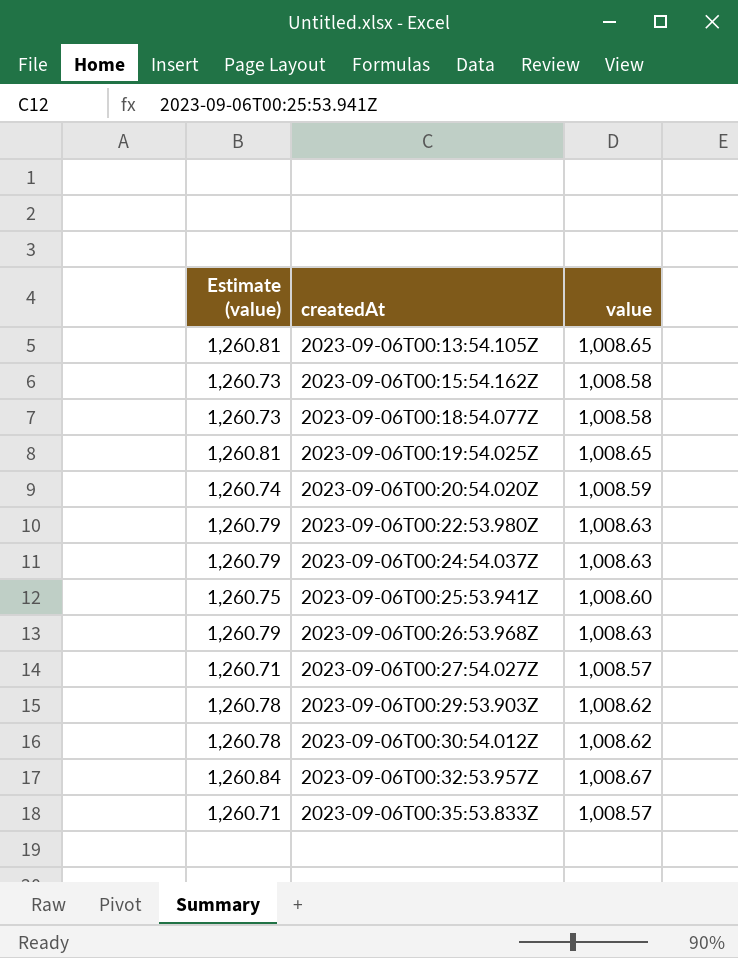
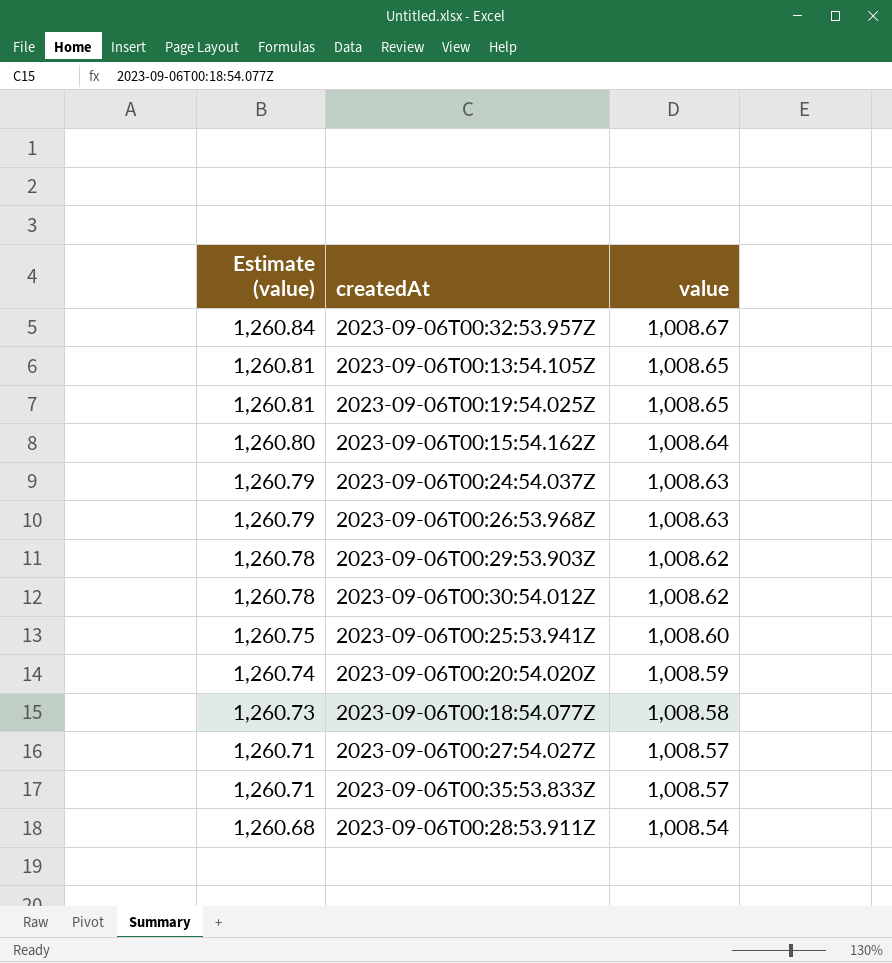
row order: createdAt ascending -> Estimate (value) descending
row 2023-09-06T00:22:53.980Z: 1,260.79 | 1,008.63 -> none
2023-09-06T00:15:54.162Z | Estimate (value): 1,260.73 -> 1,260.80
2023-09-06T00:15:54.162Z | value: 1,008.58 -> 1,008.64
row 2023-09-06T00:28:53.911Z: none -> 1,260.68 | 1,008.54

